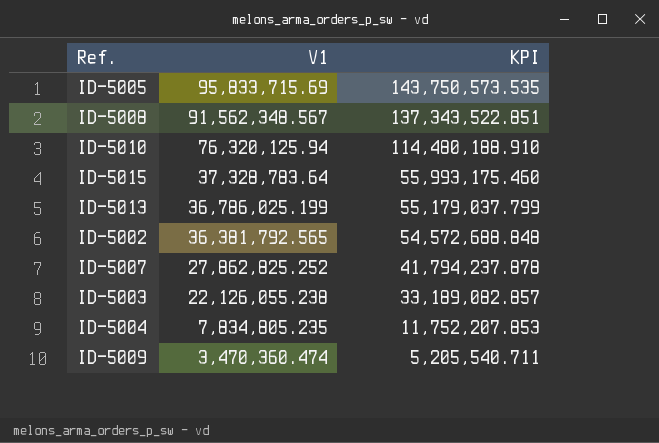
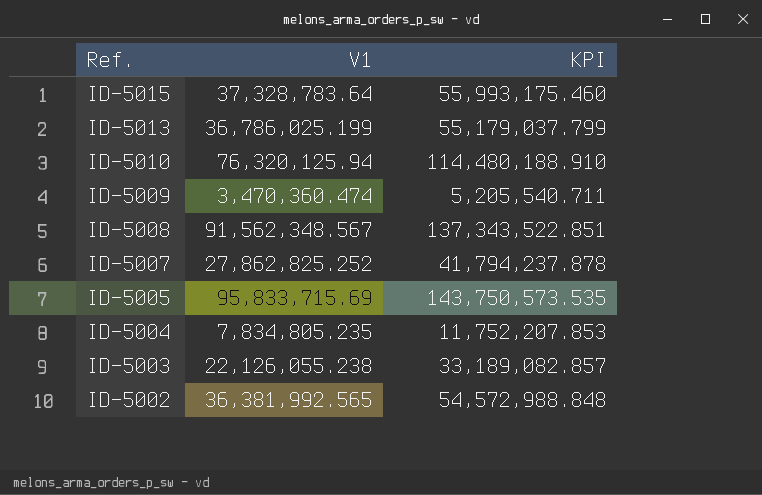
row order: V1 descending -> Ref. descending
ID-5002 | V1: 36,381,792.565 -> 36,381,992.565
ID-5002 | KPI: 54,572,688.848 -> 54,572,988.848

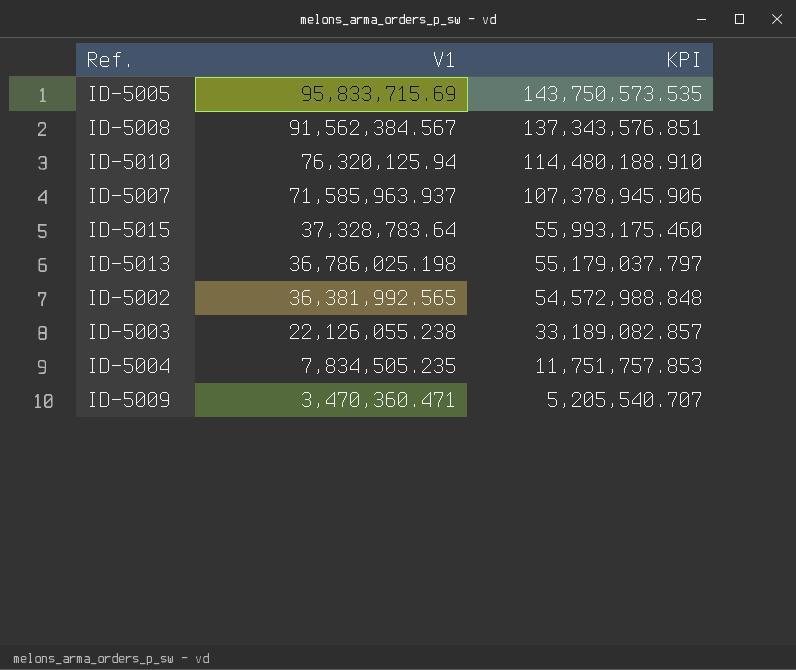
row order: Ref. descending -> V1 descending
ID-5008 | V1: 91,562,348.567 -> 91,562,384.567
ID-5008 | KPI: 137,343,522.851 -> 137,343,576.851
ID-5007 | V1: 27,862,825.252 -> 71,585,963.937
ID-5007 | KPI: 41,794,237.878 -> 107,378,945.906
ID-5013 | V1: 36,786,025.199 -> 36,786,025.198
ID-5013 | KPI: 55,179,037.799 -> 55,179,037.797
ID-5004 | V1: 7,834,805.235 -> 7,834,505.235
ID-5004 | KPI: 11,752,207.853 -> 11,751,757.853
ID-5009 | V1: 3,470,360.474 -> 3,470,360.471
ID-5009 | KPI: 5,205,540.711 -> 5,205,540.707

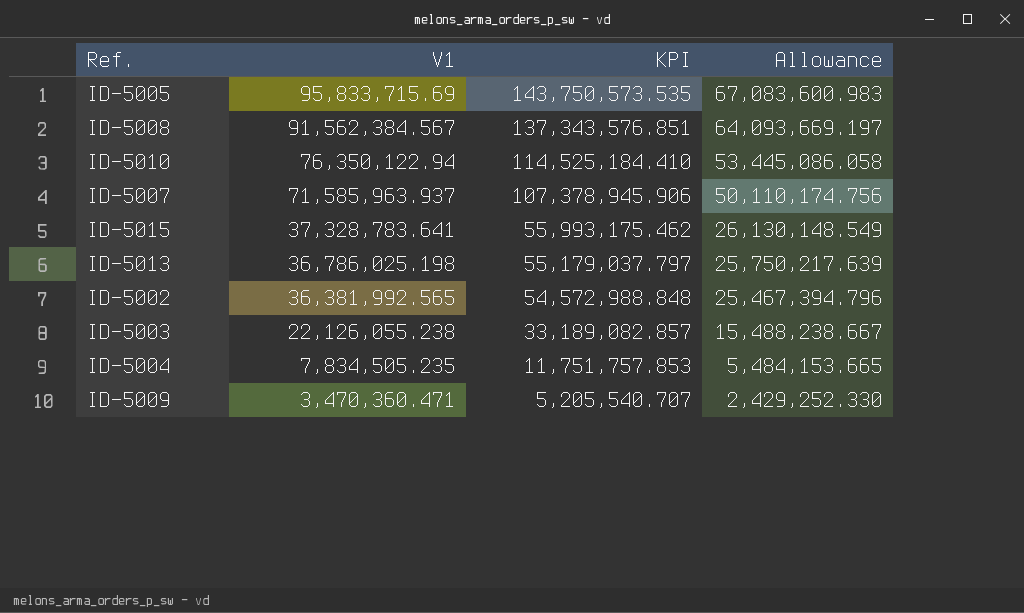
column Allowance | formula: none -> [V1] * 0.7
ID-5010 | V1: 76,320,125.94 -> 76,350,122.94
ID-5010 | KPI: 114,480,188.910 -> 114,525,184.410
ID-5015 | V1: 37,328,783.64 -> 37,328,783.641
ID-5015 | KPI: 55,993,175.460 -> 55,993,175.462

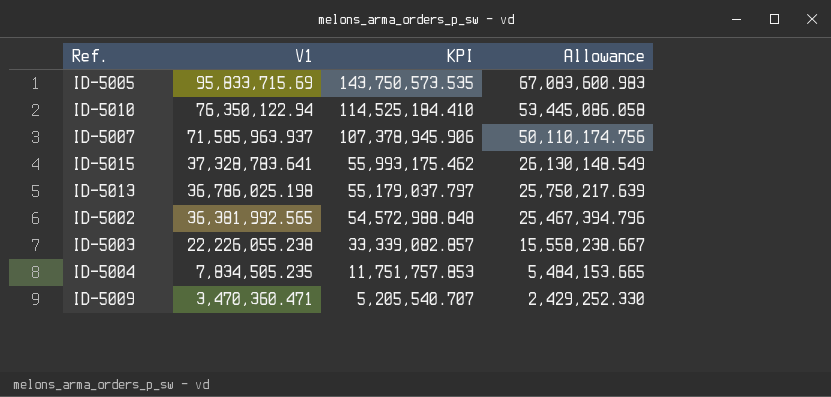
row ID-5008: 91,562,384.567 | 137,343,576.851 | 64,093,669.197 -> none
ID-5003 | V1: 22,126,055.238 -> 22,226,055.238
ID-5003 | KPI: 33,189,082.857 -> 33,339,082.857
ID-5003 | Allowance: 15,488,238.667 -> 15,558,238.667

